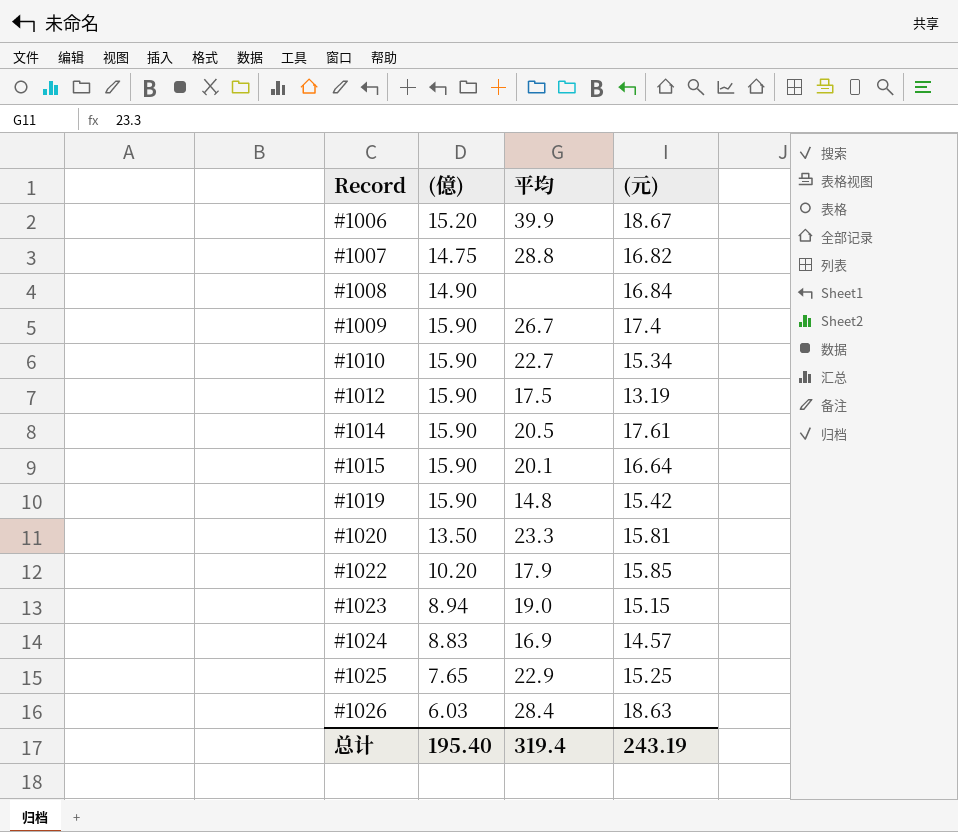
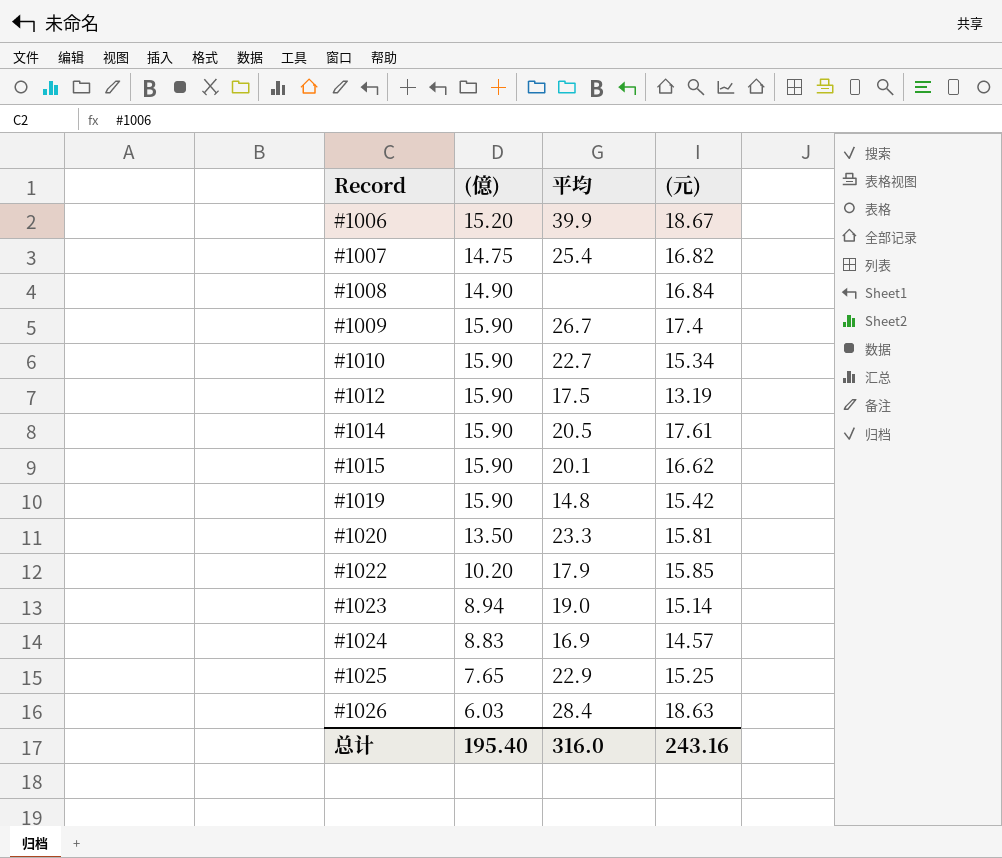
#1007 | 平均: 28.8 -> 25.4
#1015 | (元): 16.64 -> 16.62
#1023 | (元): 15.15 -> 15.14
总计 | 平均: 319.4 -> 316.0
总计 | (元): 243.19 -> 243.16

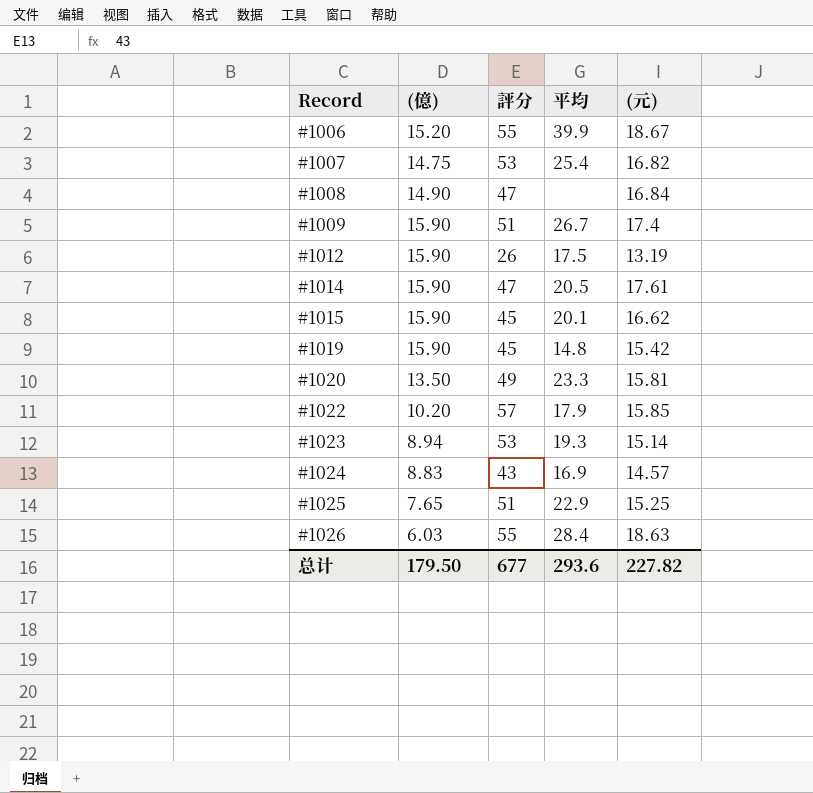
column 評分 | position: none -> 3
row #1010: 15.90 | 22.7 | 15.34 -> none
#1023 | 平均: 19.0 -> 19.3
总计 | (億): 195.40 -> 179.50
总计 | 平均: 316.0 -> 293.6
总计 | (元): 243.16 -> 227.82

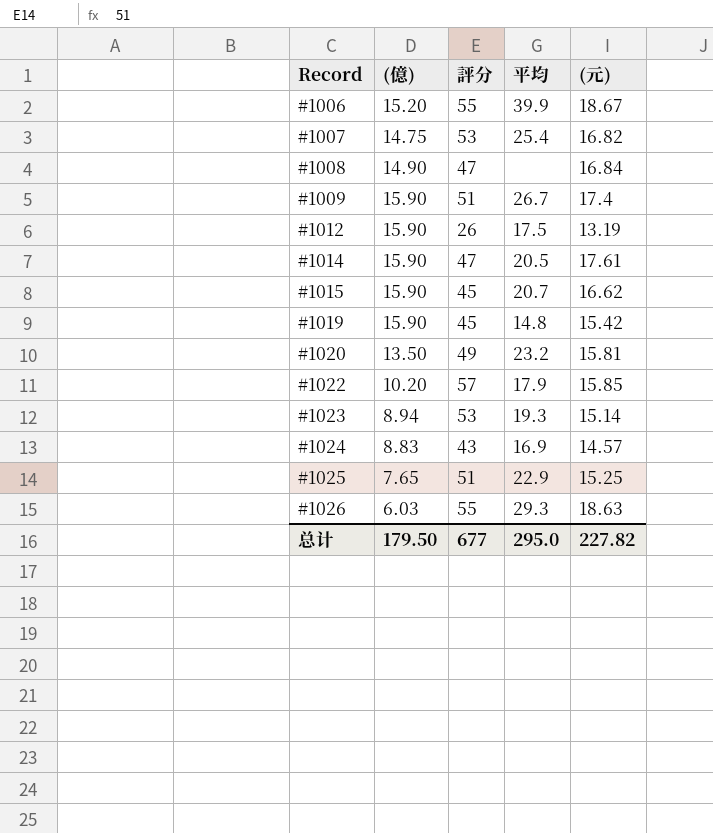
#1015 | 平均: 20.1 -> 20.7
#1020 | 平均: 23.3 -> 23.2
#1026 | 平均: 28.4 -> 29.3
总计 | 平均: 293.6 -> 295.0

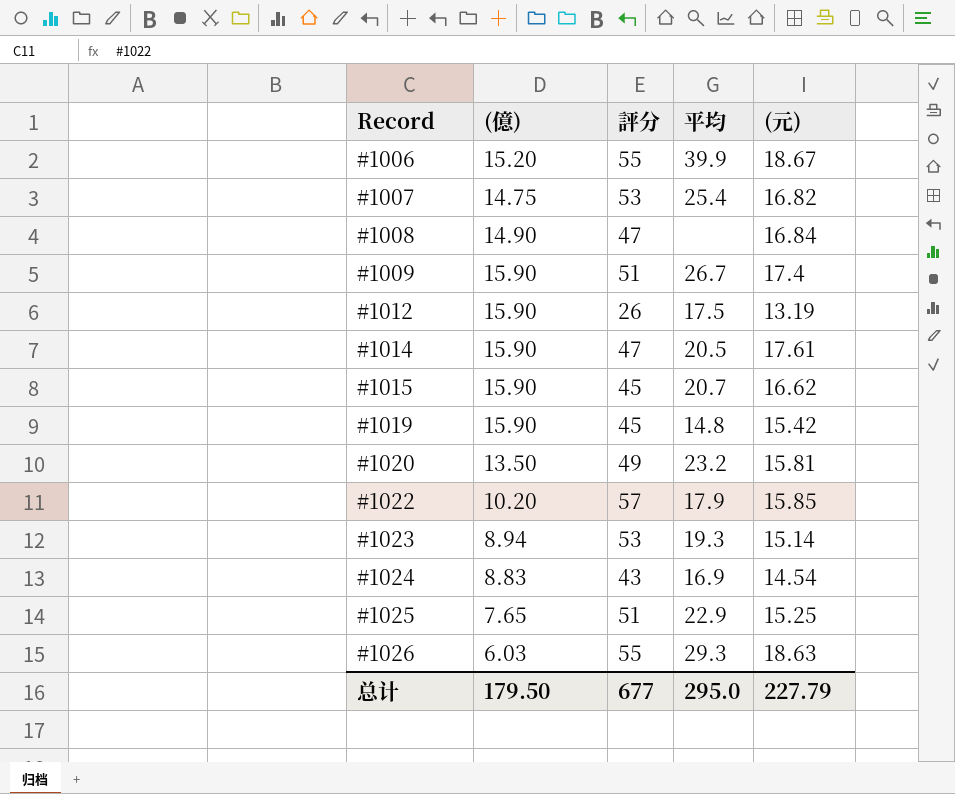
#1024 | (元): 14.57 -> 14.54
总计 | (元): 227.82 -> 227.79

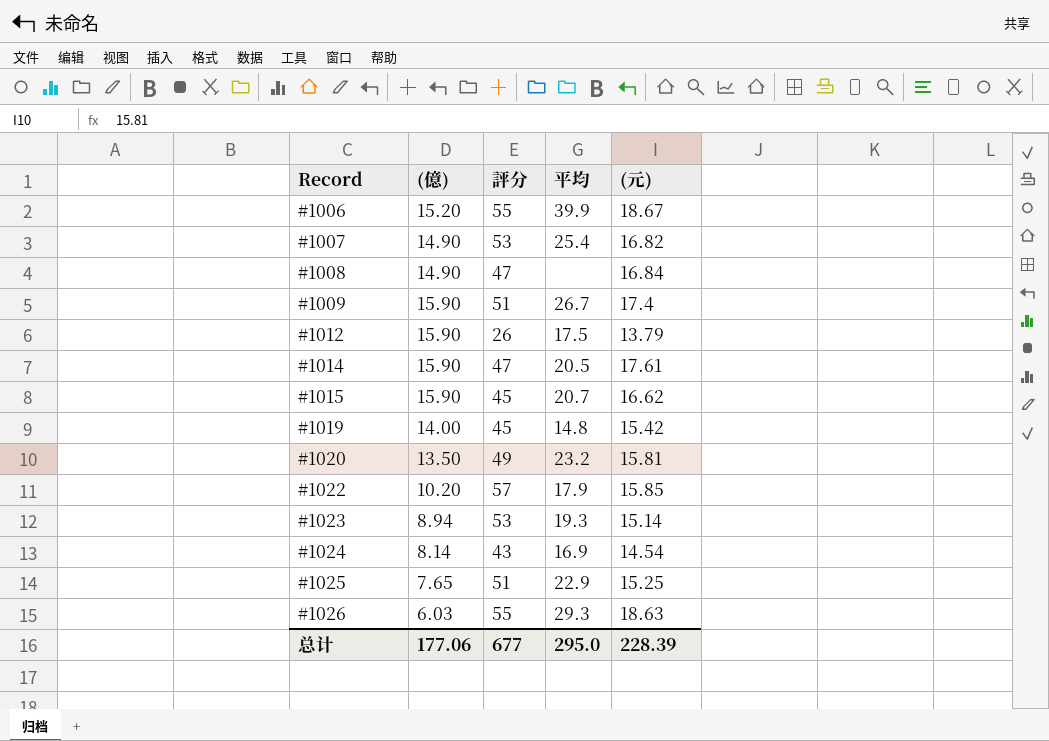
#1007 | (億): 14.75 -> 14.90
#1012 | (元): 13.19 -> 13.79
#1019 | (億): 15.90 -> 14.00
#1024 | (億): 8.83 -> 8.14
总计 | (億): 179.50 -> 177.06
总计 | (元): 227.79 -> 228.39

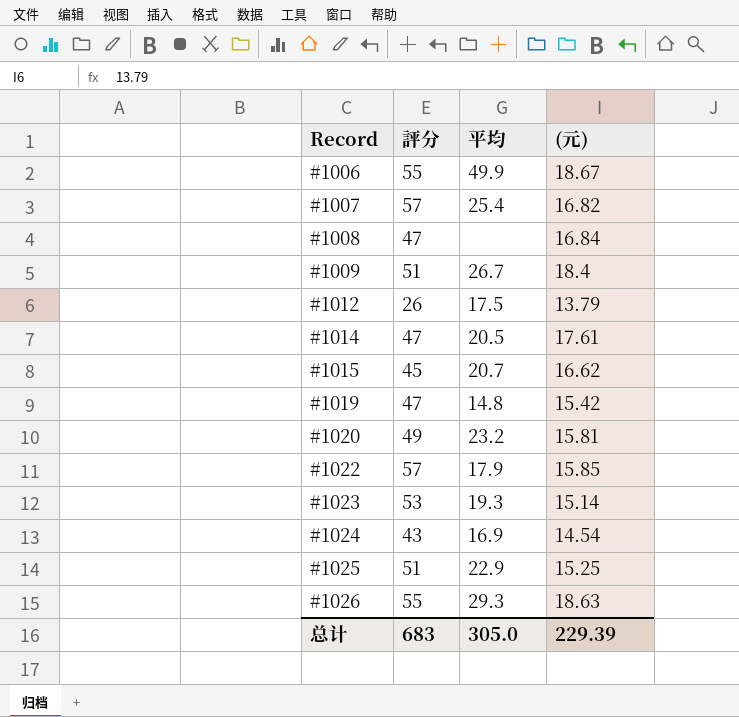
column (億) | position: 2 -> none
#1006 | 平均: 39.9 -> 49.9
#1007 | 評分: 53 -> 57
#1009 | (元): 17.4 -> 18.4
#1019 | 評分: 45 -> 47
总计 | 評分: 677 -> 683
总计 | 平均: 295.0 -> 305.0
总计 | (元): 228.39 -> 229.39

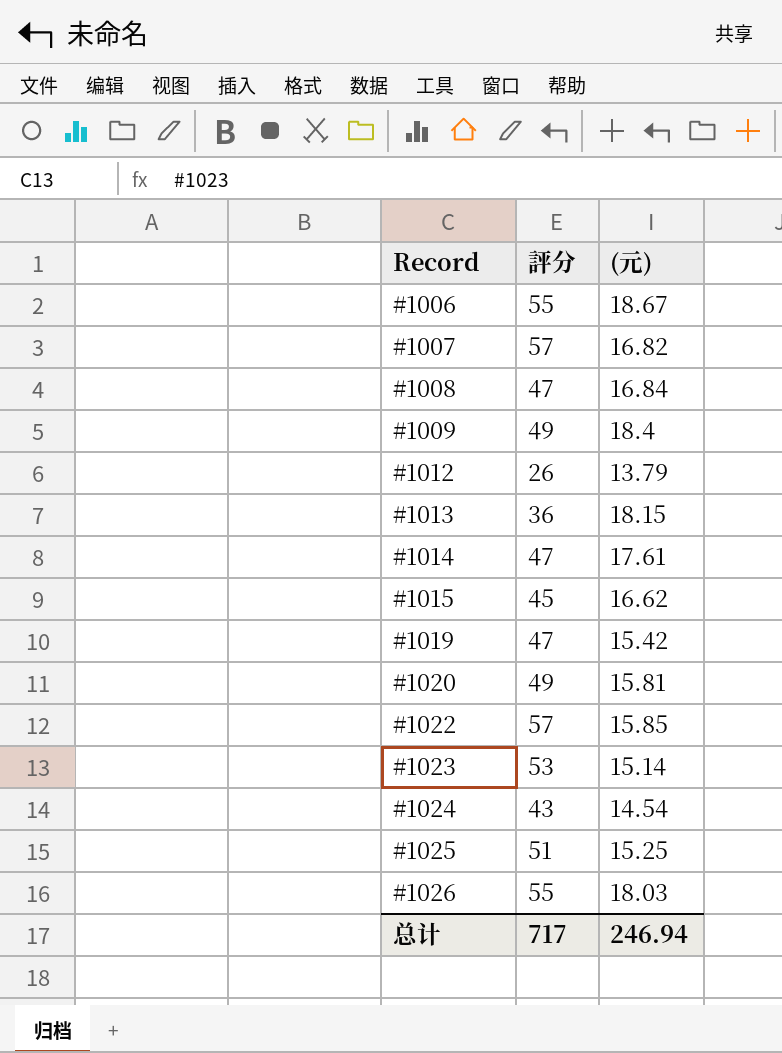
column 平均 | position: 3 -> none
#1009 | 評分: 51 -> 49
row #1013: none -> 36 | 18.15
#1026 | (元): 18.63 -> 18.03
总计 | 評分: 683 -> 717
总计 | (元): 229.39 -> 246.94

